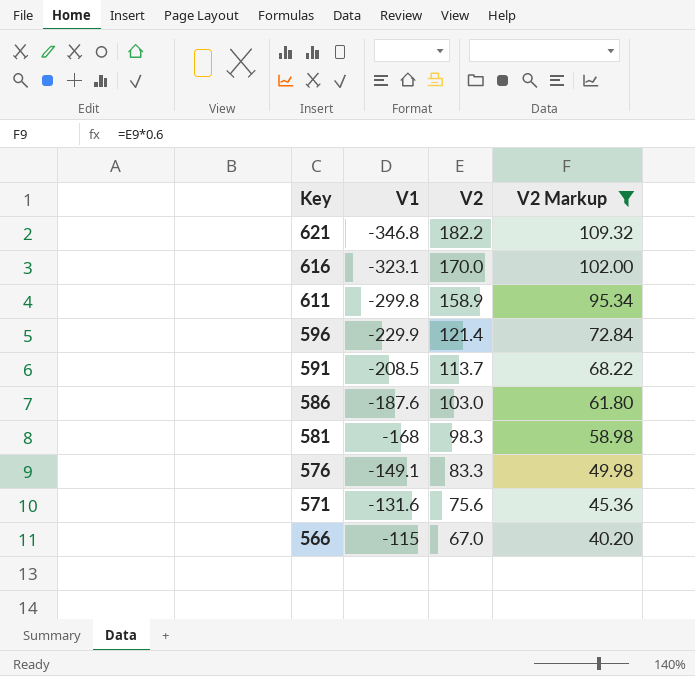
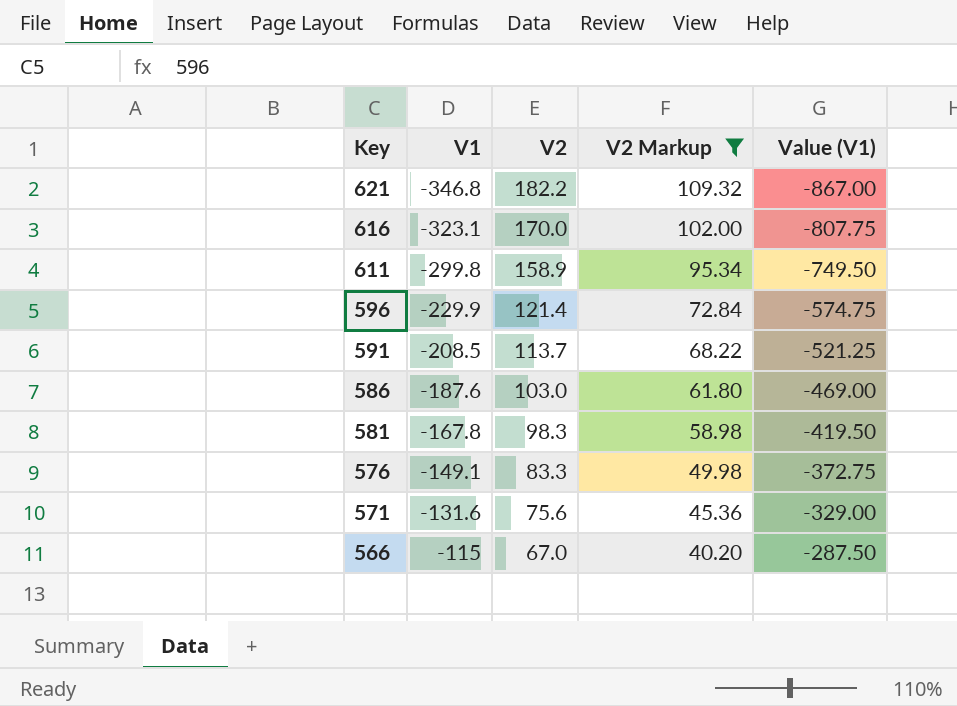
column Value (V1) | formula: none -> [V1] * 2.5
581 | V1: -168 -> -167.8

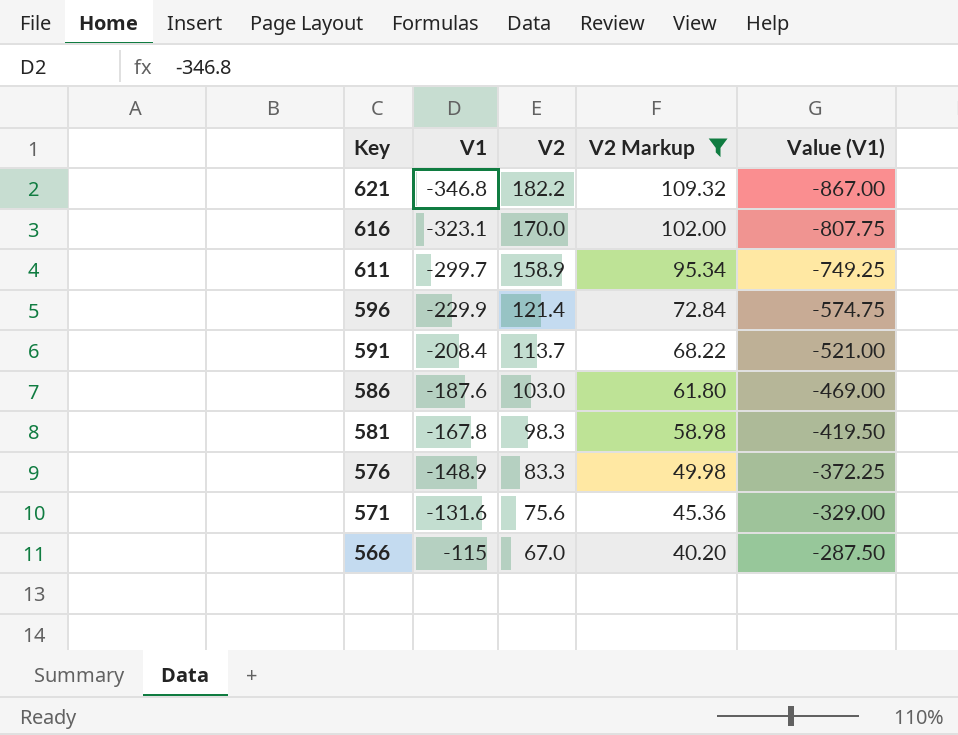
611 | V1: -299.8 -> -299.7
611 | Value (V1): -749.50 -> -749.25
591 | V1: -208.5 -> -208.4
591 | Value (V1): -521.25 -> -521.00
576 | V1: -149.1 -> -148.9
576 | Value (V1): -372.75 -> -372.25

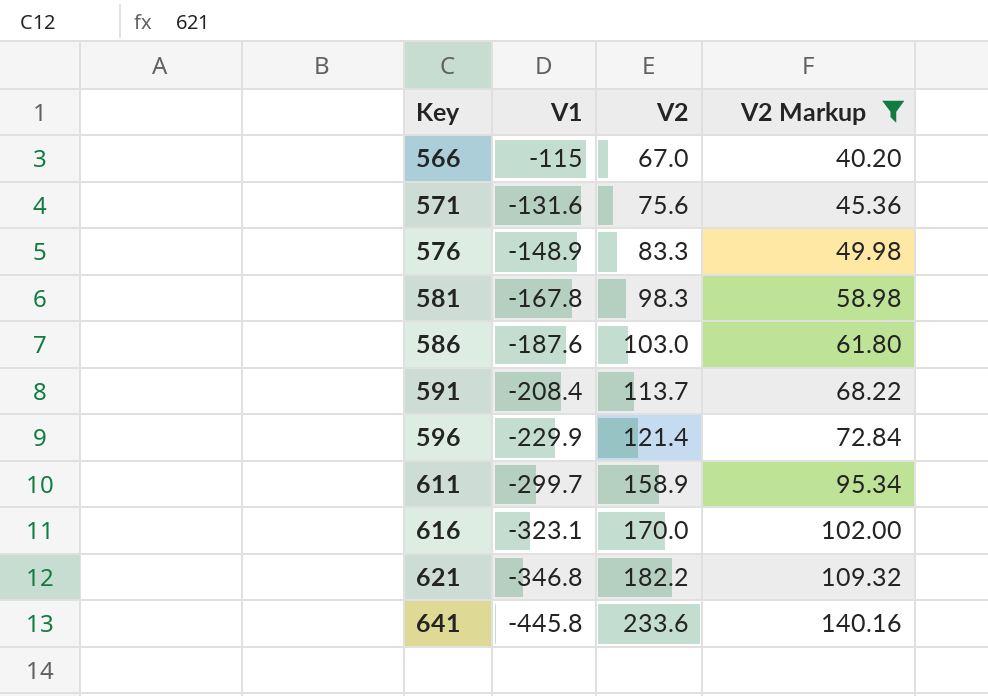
row order: Key descending -> Key ascending
column Value (V1) | formula: [V1] * 2.5 -> none
row 641: none -> -445.8 | 233.6 | 140.16

